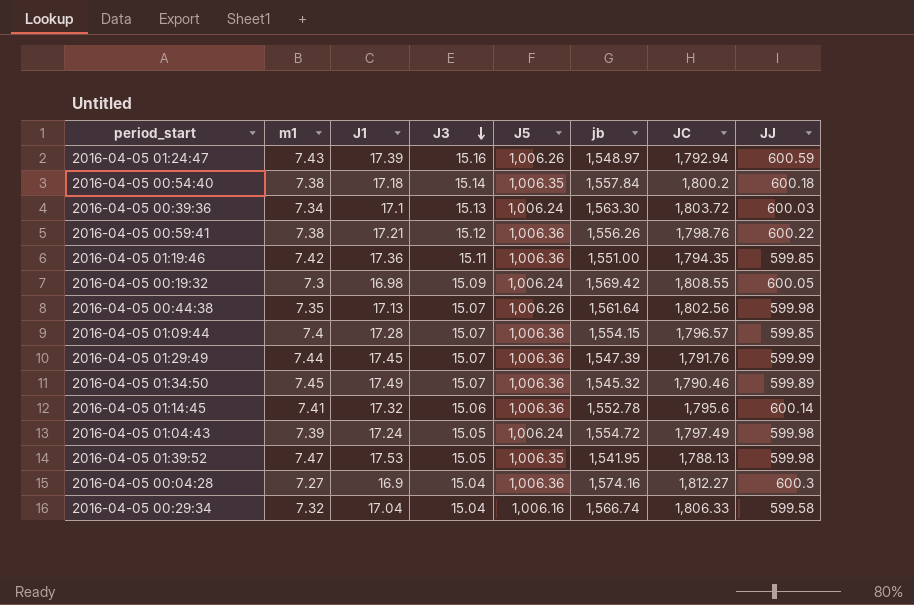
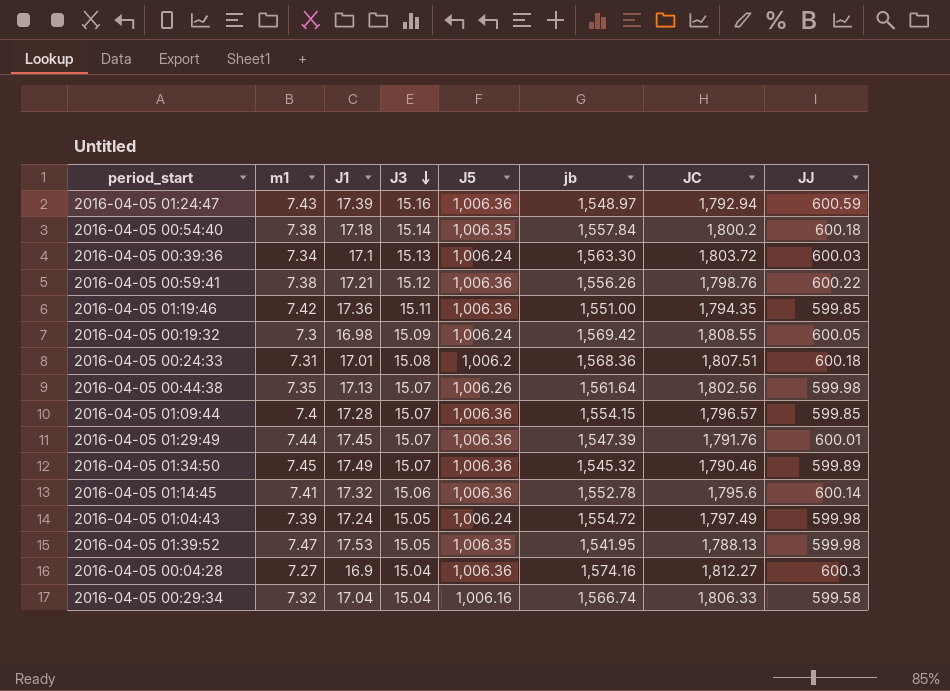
2016-04-05 01:24:47 | J5: 1,006.26 -> 1,006.36
row 2016-04-05 00:24:33: none -> 7.31 | 17.01 | 15.08 | 1,006.2 | 1,568.36 | 1,807.51 | 600.18
2016-04-05 01:29:49 | JJ: 599.99 -> 600.01

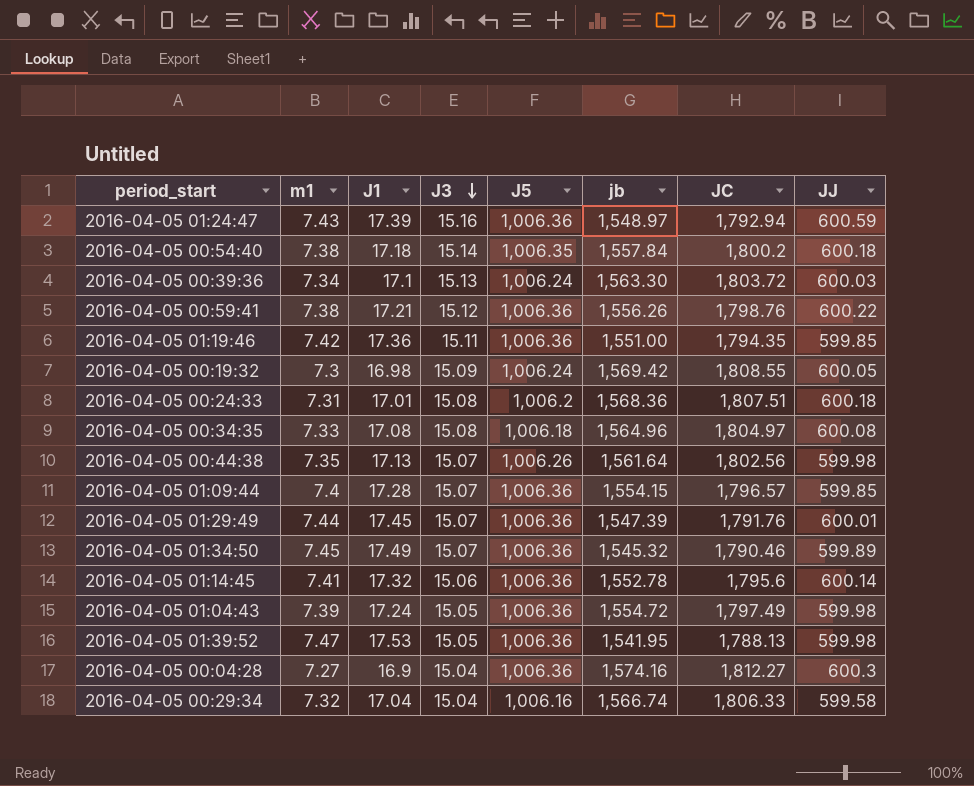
row 2016-04-05 00:34:35: none -> 7.33 | 17.08 | 15.08 | 1,006.18 | 1,564.96 | 1,804.97 | 600.08
2016-04-05 01:04:43 | J5: 1,006.24 -> 1,006.36
2016-04-05 01:39:52 | J5: 1,006.35 -> 1,006.36

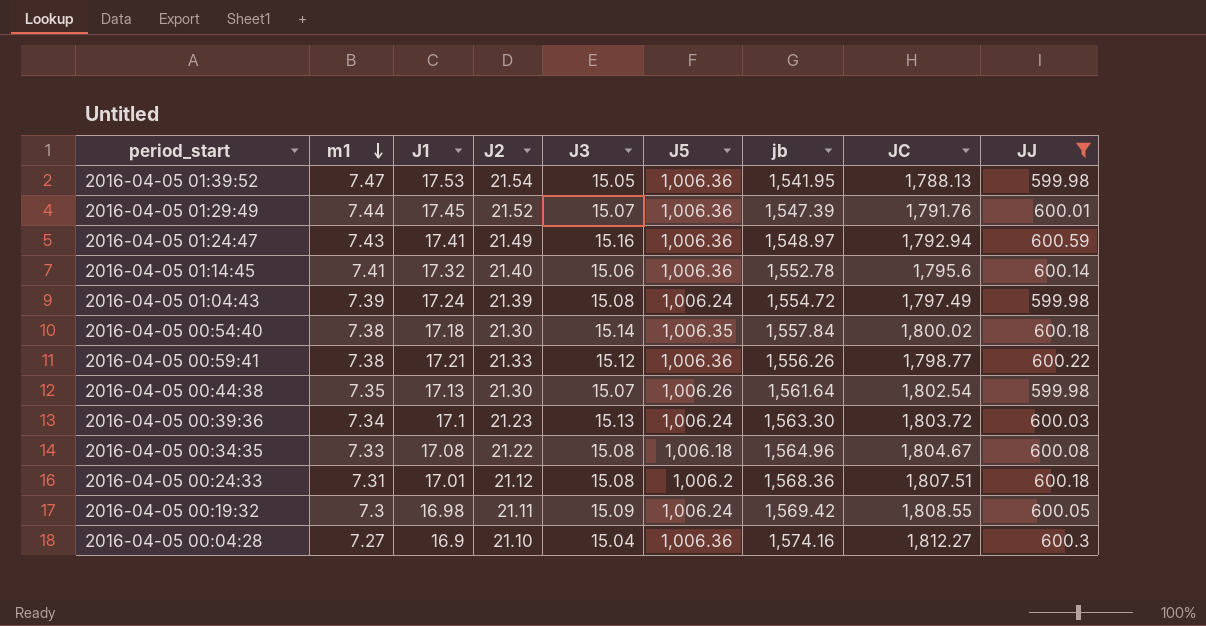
filter: none -> JJ >= 599.98
row order: J3 descending -> m1 descending
column J2 | position: none -> 4
2016-04-05 01:24:47 | J1: 17.39 -> 17.41
2016-04-05 01:04:43 | J3: 15.05 -> 15.08
2016-04-05 01:04:43 | J5: 1,006.36 -> 1,006.24
2016-04-05 00:54:40 | JC: 1,800.2 -> 1,800.02
2016-04-05 00:59:41 | JC: 1,798.76 -> 1,798.77
2016-04-05 00:44:38 | JC: 1,802.56 -> 1,802.54
2016-04-05 00:34:35 | JC: 1,804.97 -> 1,804.67

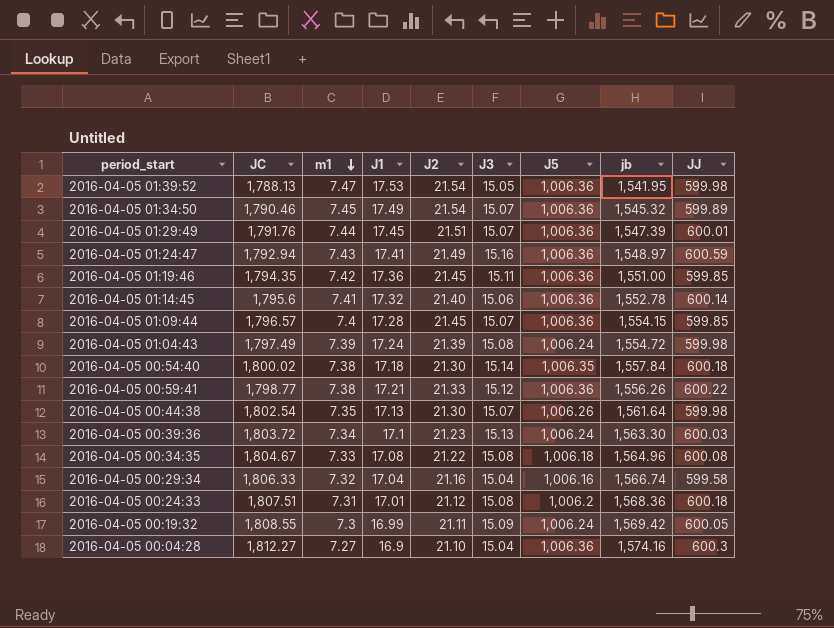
filter: JJ >= 599.98 -> none
column JC | position: 8 -> 2
2016-04-05 01:29:49 | J2: 21.52 -> 21.51
2016-04-05 00:19:32 | J1: 16.98 -> 16.99

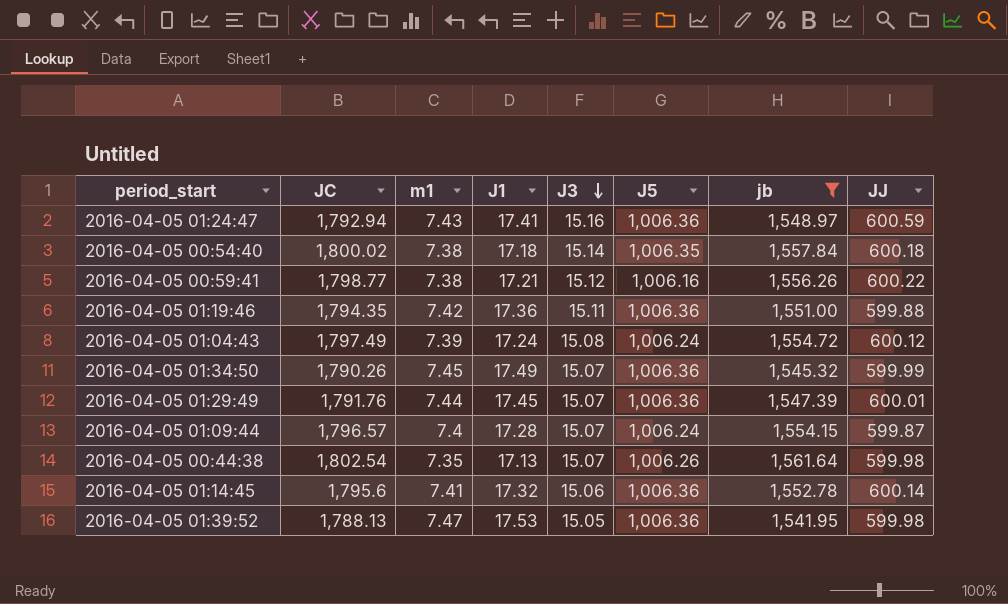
filter: none -> jb <= 1,561.64
row order: m1 descending -> J3 descending
column J2 | position: 5 -> none
2016-04-05 00:59:41 | J5: 1,006.36 -> 1,006.16
2016-04-05 01:19:46 | JJ: 599.85 -> 599.88
2016-04-05 01:04:43 | JJ: 599.98 -> 600.12
2016-04-05 01:34:50 | JC: 1,790.46 -> 1,790.26
2016-04-05 01:34:50 | JJ: 599.89 -> 599.99
2016-04-05 01:09:44 | J5: 1,006.36 -> 1,006.24
2016-04-05 01:09:44 | JJ: 599.85 -> 599.87

